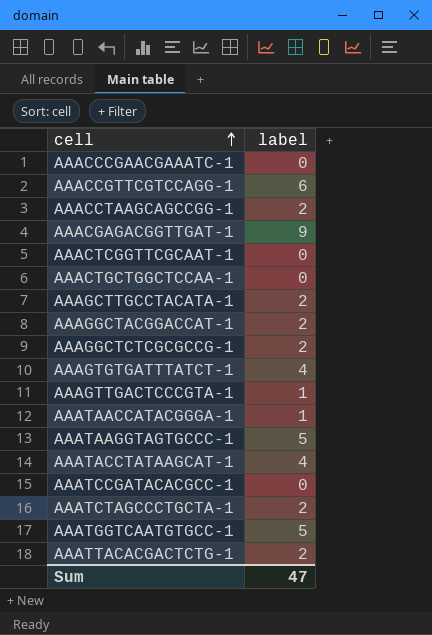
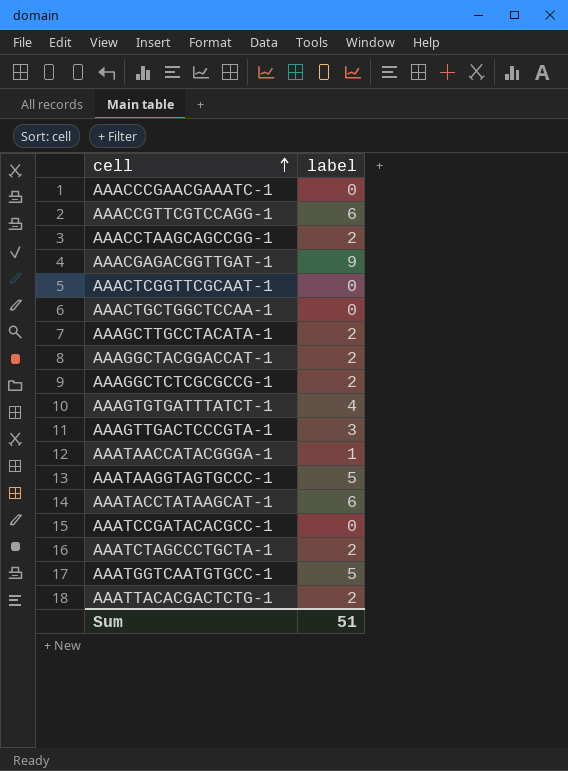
AAAGTTGACTCCCGTA-1 | label: 1 -> 3
AAATACCTATAAGCAT-1 | label: 4 -> 6
Sum | label: 47 -> 51

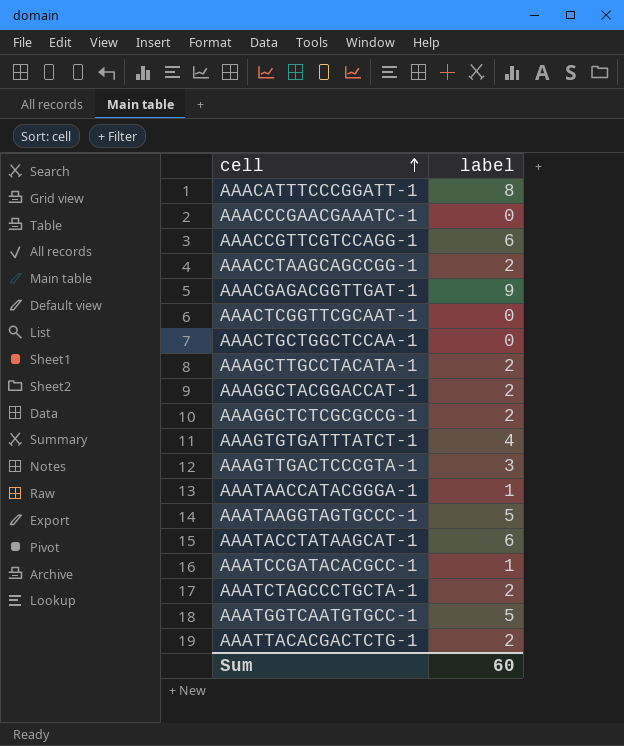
row AAACATTTCCCGGATT-1: none -> 8
AAATCCGATACACGCC-1 | label: 0 -> 1
Sum | label: 51 -> 60

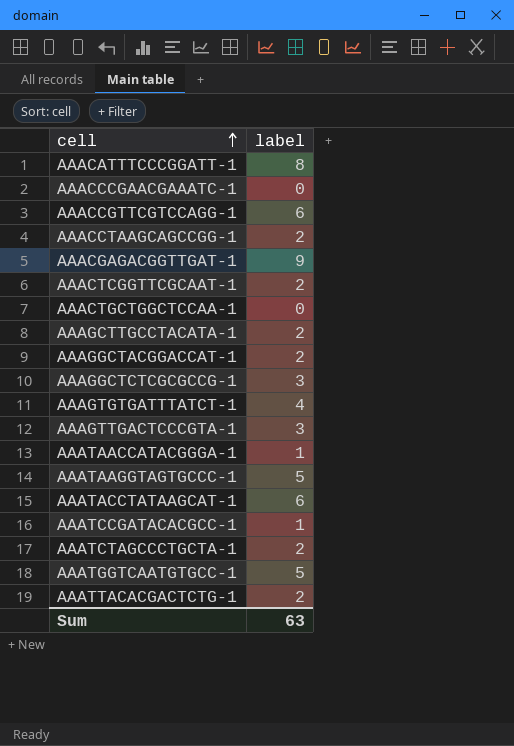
AAACTCGGTTCGCAAT-1 | label: 0 -> 2
AAAGGCTCTCGCGCCG-1 | label: 2 -> 3
Sum | label: 60 -> 63

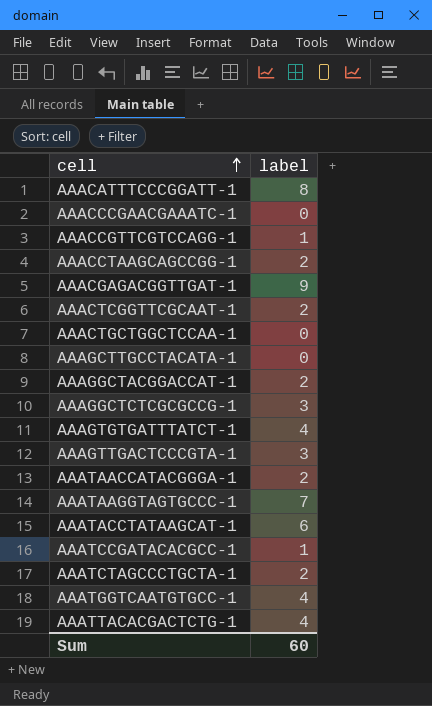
AAACCGTTCGTCCAGG-1 | label: 6 -> 1
AAAGCTTGCCTACATA-1 | label: 2 -> 0
AAATAACCATACGGGA-1 | label: 1 -> 2
AAATAAGGTAGTGCCC-1 | label: 5 -> 7
AAATGGTCAATGTGCC-1 | label: 5 -> 4
AAATTACACGACTCTG-1 | label: 2 -> 4
Sum | label: 63 -> 60

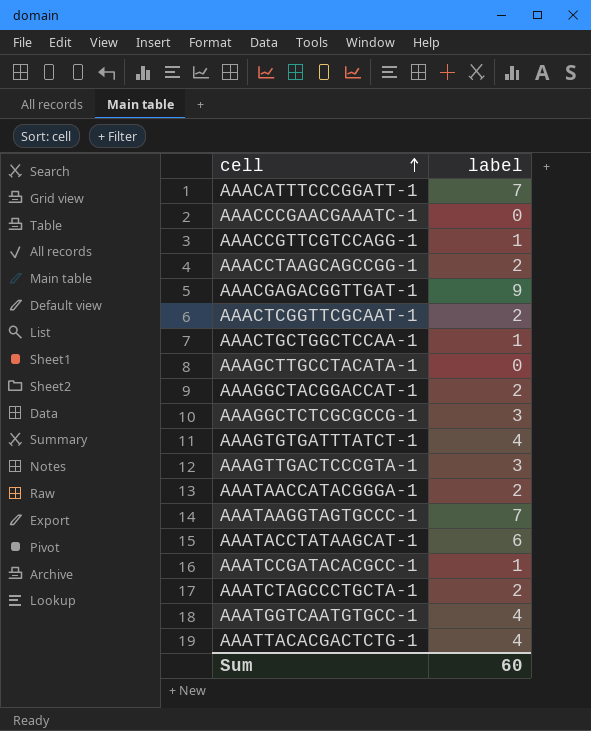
AAACATTTCCCGGATT-1 | label: 8 -> 7
AAACTGCTGGCTCCAA-1 | label: 0 -> 1

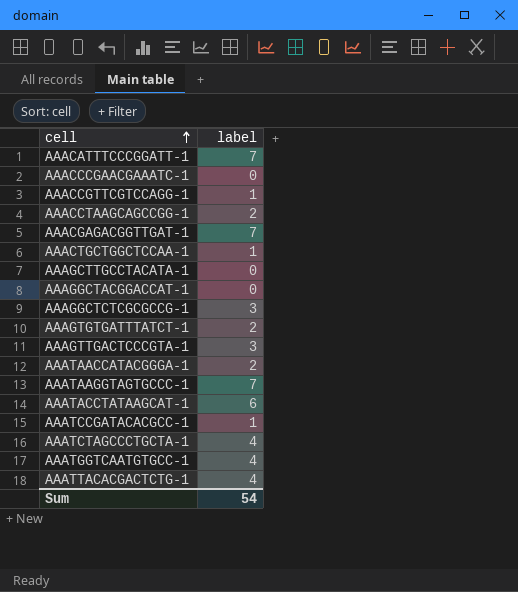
row AAACTCGGTTCGCAAT-1: 2 -> none
AAACGAGACGGTTGAT-1 | label: 9 -> 7
AAAGGCTACGGACCAT-1 | label: 2 -> 0
AAAGTGTGATTTATCT-1 | label: 4 -> 2
AAATCTAGCCCTGCTA-1 | label: 2 -> 4
Sum | label: 60 -> 54

